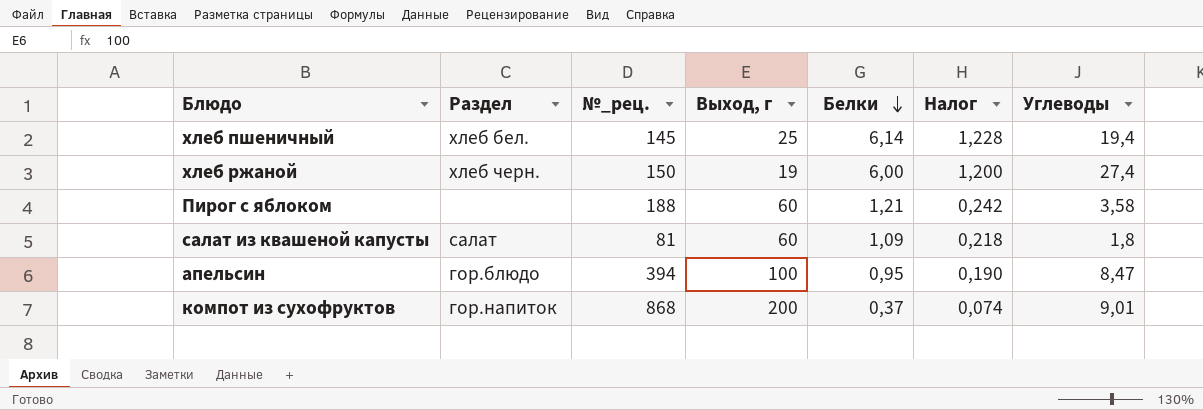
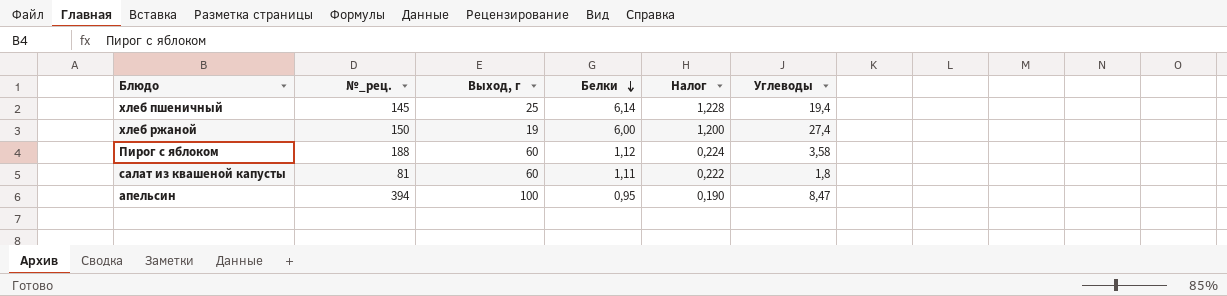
column Раздел | position: 2 -> none
row компот из сухофруктов: гор.напиток | 868 | 200 | 0,37 | 0,074 | 9,01 -> none
Пирог с яблоком | Белки: 1,21 -> 1,12
Пирог с яблоком | Налог: 0,242 -> 0,224
салат из квашеной капусты | Белки: 1,09 -> 1,11
салат из квашеной капусты | Налог: 0,218 -> 0,222

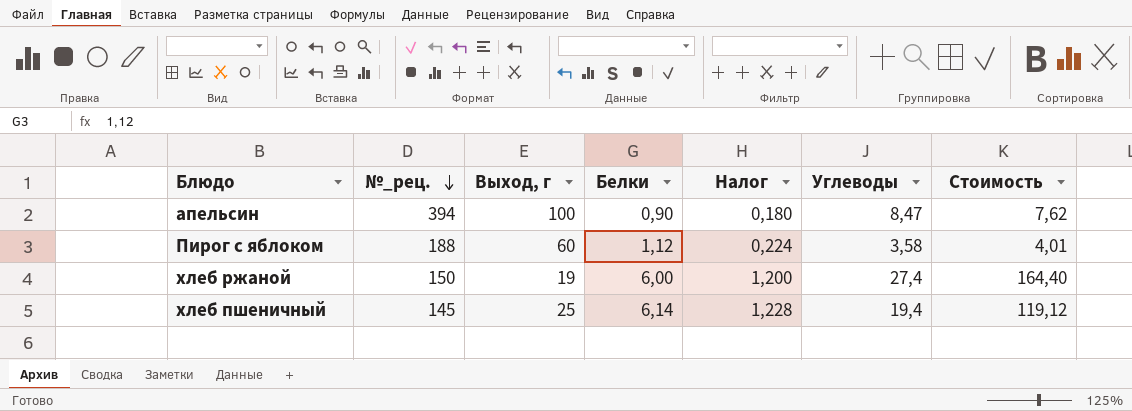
row order: Белки descending -> №_рец. descending
column Стоимость | formula: none -> [Белки] * [Углеводы]
row салат из квашеной капусты: 81 | 60 | 1,11 | 0,222 | 1,8 -> none
апельсин | Белки: 0,95 -> 0,90
апельсин | Налог: 0,190 -> 0,180

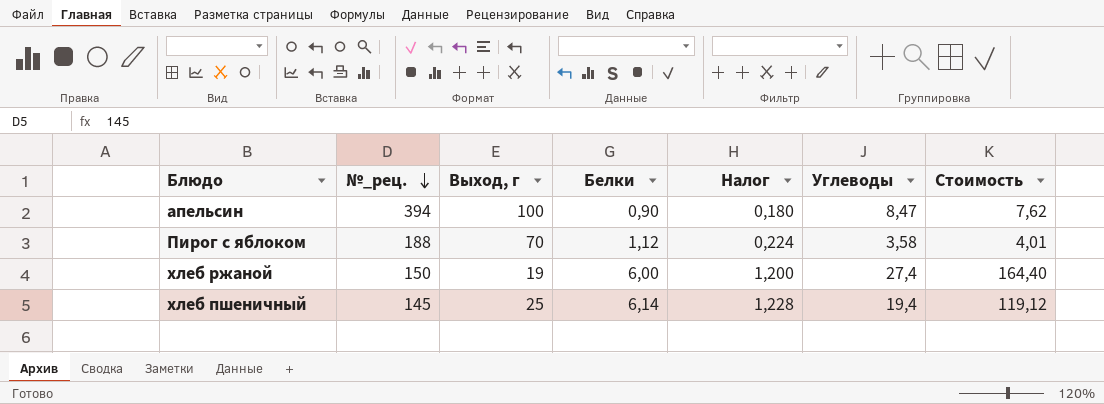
Пирог с яблоком | Выход, г: 60 -> 70

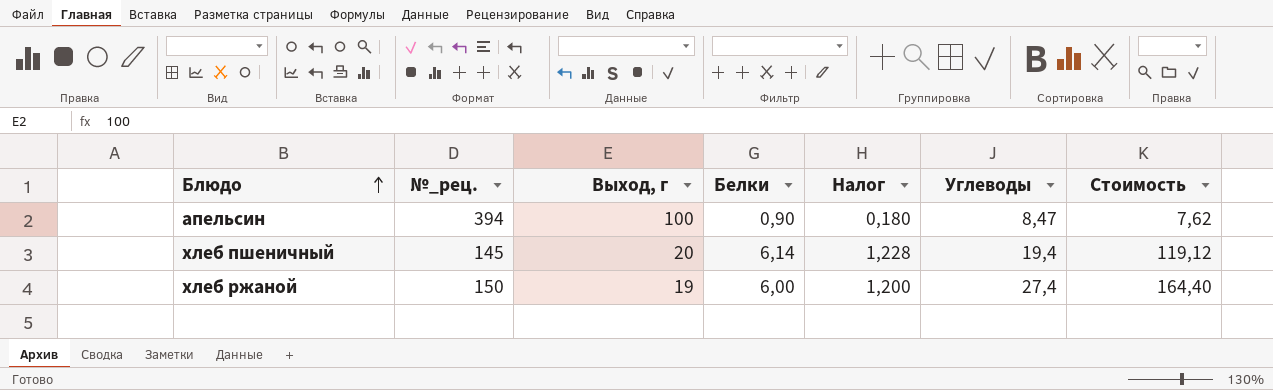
row order: №_рец. descending -> Блюдо ascending
row Пирог с яблоком: 188 | 70 | 1,12 | 0,224 | 3,58 | 4,01 -> none
хлеб пшеничный | Выход, г: 25 -> 20

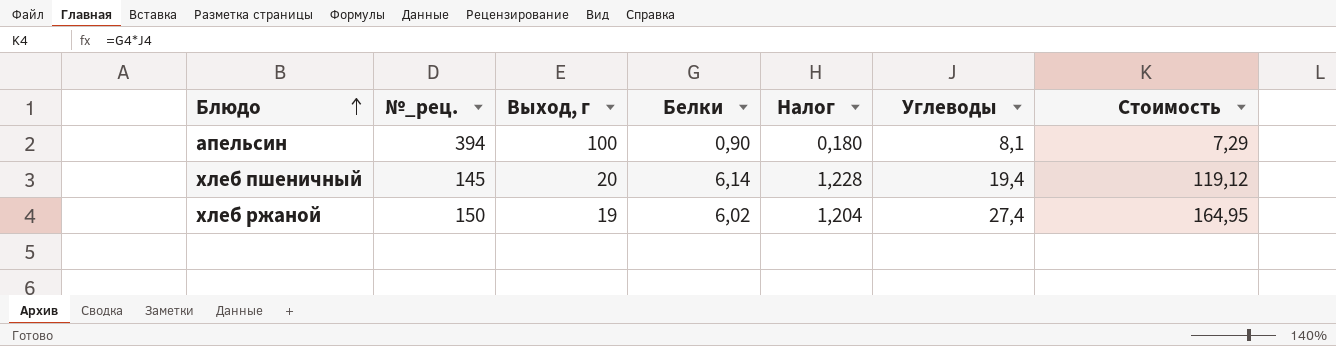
апельсин | Углеводы: 8,47 -> 8,1
апельсин | Стоимость: 7,62 -> 7,29
хлеб ржаной | Белки: 6,00 -> 6,02
хлеб ржаной | Налог: 1,200 -> 1,204
хлеб ржаной | Стоимость: 164,40 -> 164,95

